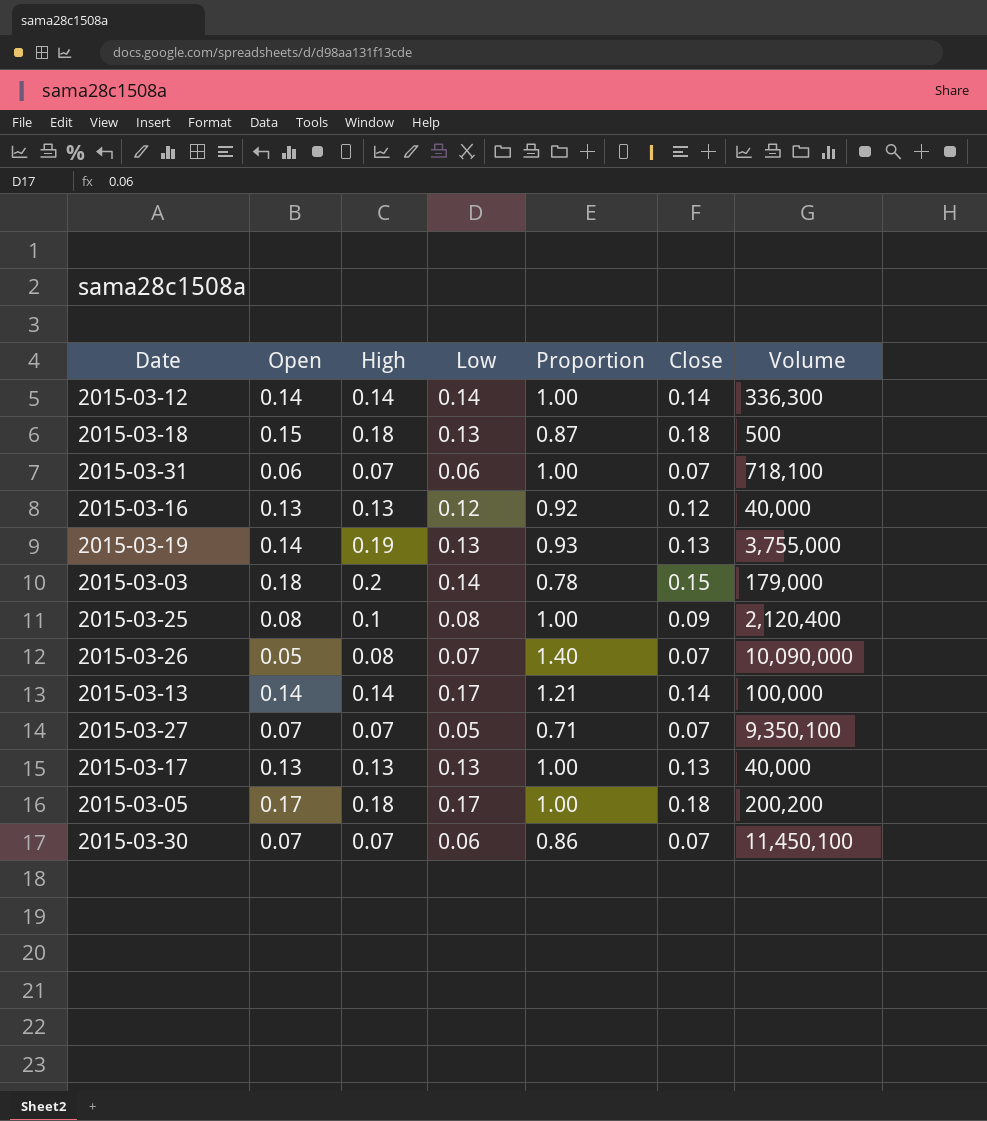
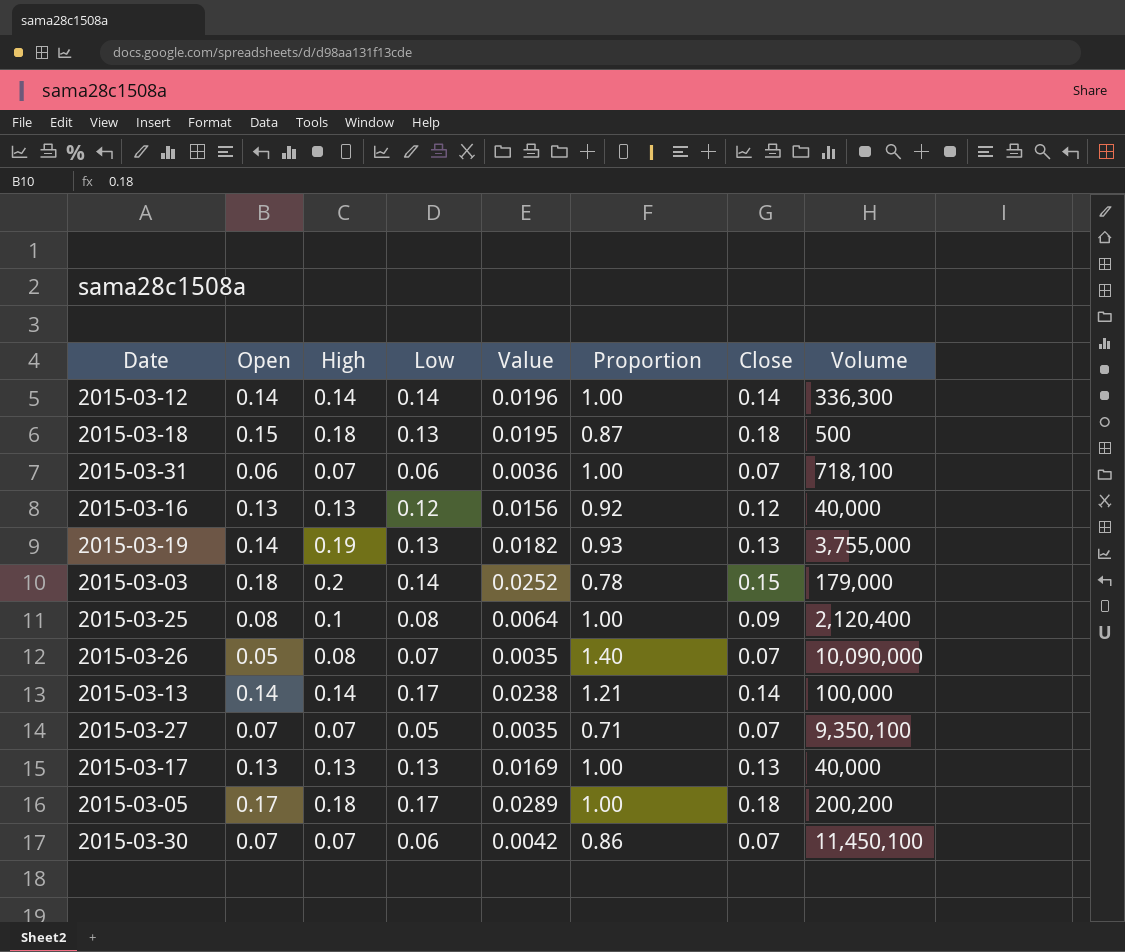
column Value | formula: none -> [Open] * [Low]

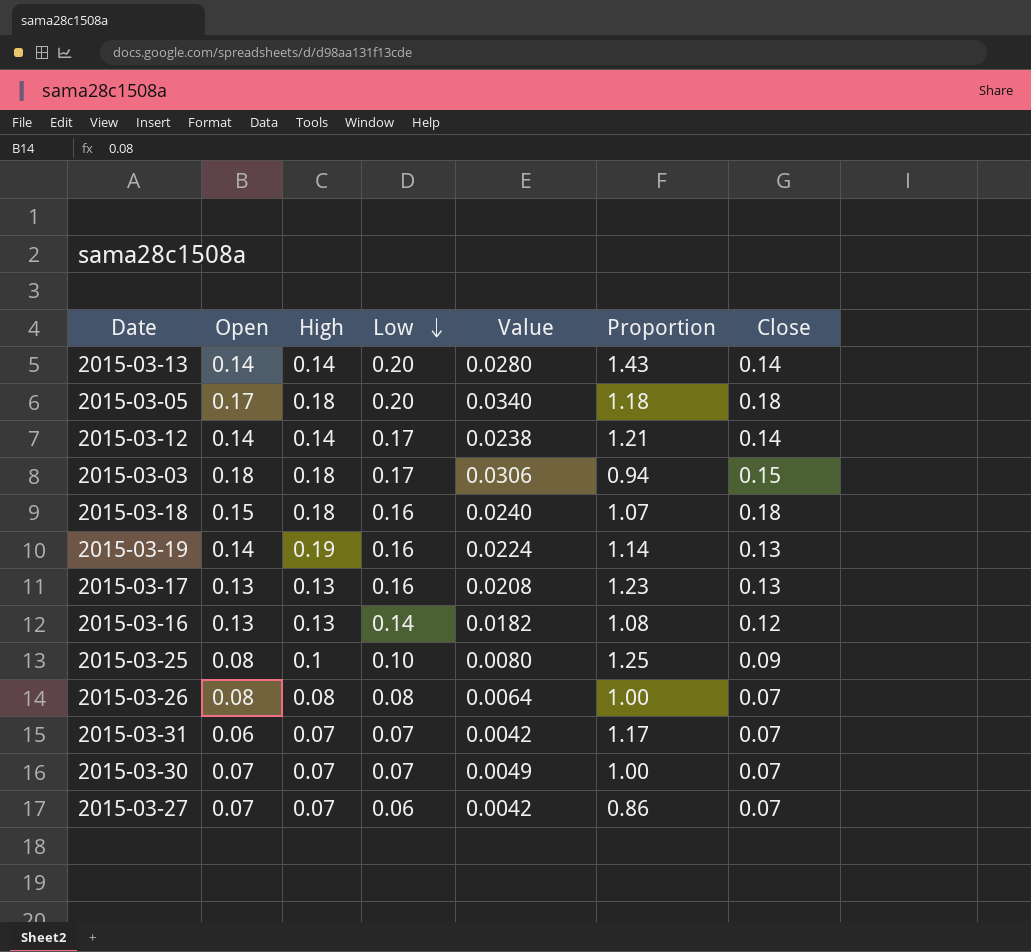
row order: none -> Low descending
column Volume | position: 8 -> none
2015-03-13 | Low: 0.17 -> 0.20
2015-03-13 | Value: 0.0238 -> 0.0280
2015-03-13 | Proportion: 1.21 -> 1.43
2015-03-05 | Low: 0.17 -> 0.20
2015-03-05 | Value: 0.0289 -> 0.0340
2015-03-05 | Proportion: 1.00 -> 1.18
2015-03-12 | Low: 0.14 -> 0.17
2015-03-12 | Value: 0.0196 -> 0.0238
2015-03-12 | Proportion: 1.00 -> 1.21
2015-03-03 | High: 0.2 -> 0.18
2015-03-03 | Low: 0.14 -> 0.17
2015-03-03 | Value: 0.0252 -> 0.0306
2015-03-03 | Proportion: 0.78 -> 0.94
2015-03-18 | Low: 0.13 -> 0.16
2015-03-18 | Value: 0.0195 -> 0.0240
2015-03-18 | Proportion: 0.87 -> 1.07
2015-03-19 | Low: 0.13 -> 0.16
2015-03-19 | Value: 0.0182 -> 0.0224
2015-03-19 | Proportion: 0.93 -> 1.14
2015-03-17 | Low: 0.13 -> 0.16
2015-03-17 | Value: 0.0169 -> 0.0208
2015-03-17 | Proportion: 1.00 -> 1.23
2015-03-16 | Low: 0.12 -> 0.14
2015-03-16 | Value: 0.0156 -> 0.0182
2015-03-16 | Proportion: 0.92 -> 1.08
2015-03-25 | Low: 0.08 -> 0.10
2015-03-25 | Value: 0.0064 -> 0.0080
2015-03-25 | Proportion: 1.00 -> 1.25
2015-03-26 | Open: 0.05 -> 0.08
2015-03-26 | Low: 0.07 -> 0.08
2015-03-26 | Value: 0.0035 -> 0.0064
2015-03-26 | Proportion: 1.40 -> 1.00
2015-03-31 | Low: 0.06 -> 0.07
2015-03-31 | Value: 0.0036 -> 0.0042
2015-03-31 | Proportion: 1.00 -> 1.17
2015-03-30 | Low: 0.06 -> 0.07
2015-03-30 | Value: 0.0042 -> 0.0049
2015-03-30 | Proportion: 0.86 -> 1.00
2015-03-27 | Low: 0.05 -> 0.06
2015-03-27 | Value: 0.0035 -> 0.0042
2015-03-27 | Proportion: 0.71 -> 0.86

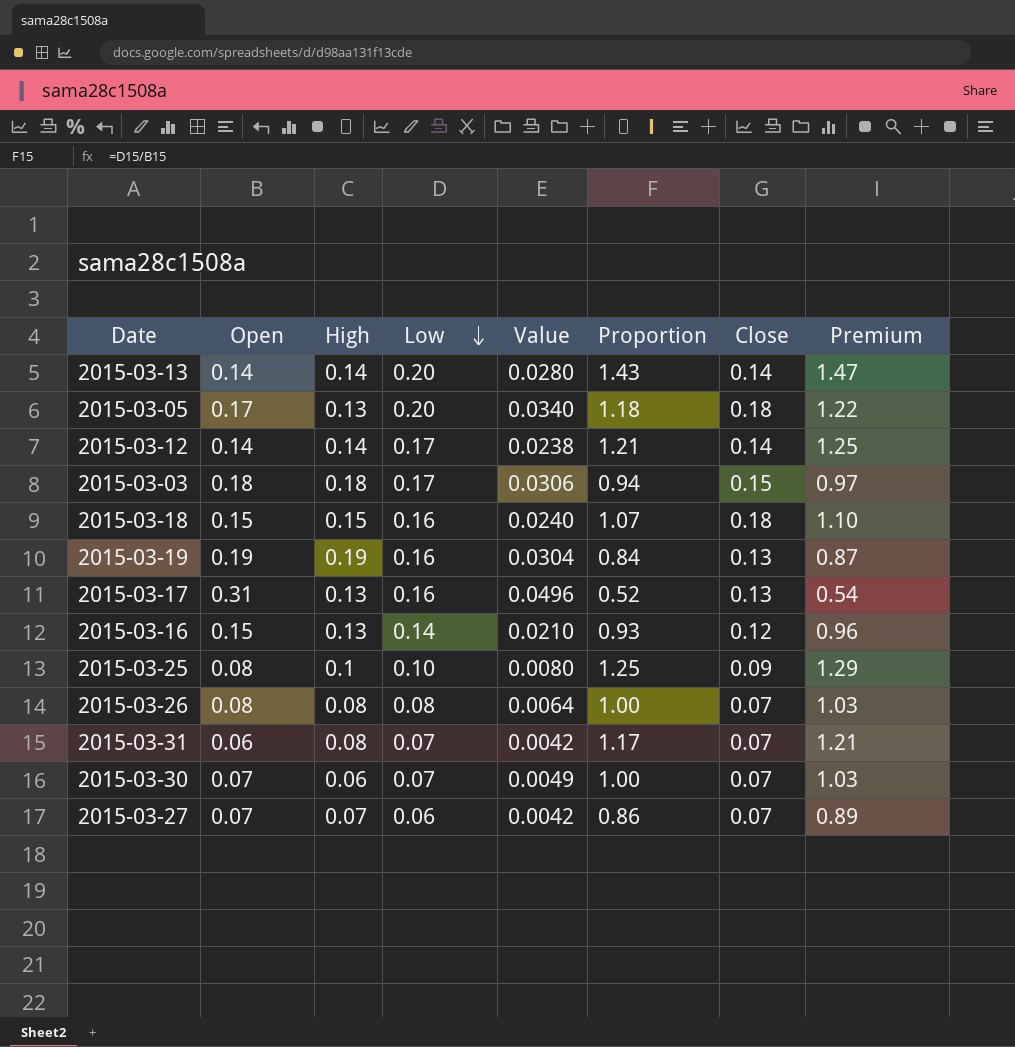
column Premium | formula: none -> [Proportion] * 1.03
2015-03-05 | High: 0.18 -> 0.13
2015-03-18 | High: 0.18 -> 0.15
2015-03-19 | Open: 0.14 -> 0.19
2015-03-19 | Value: 0.0224 -> 0.0304
2015-03-19 | Proportion: 1.14 -> 0.84
2015-03-17 | Open: 0.13 -> 0.31
2015-03-17 | Value: 0.0208 -> 0.0496
2015-03-17 | Proportion: 1.23 -> 0.52
2015-03-16 | Open: 0.13 -> 0.15
2015-03-16 | Value: 0.0182 -> 0.0210
2015-03-16 | Proportion: 1.08 -> 0.93
2015-03-31 | High: 0.07 -> 0.08
2015-03-30 | High: 0.07 -> 0.06

